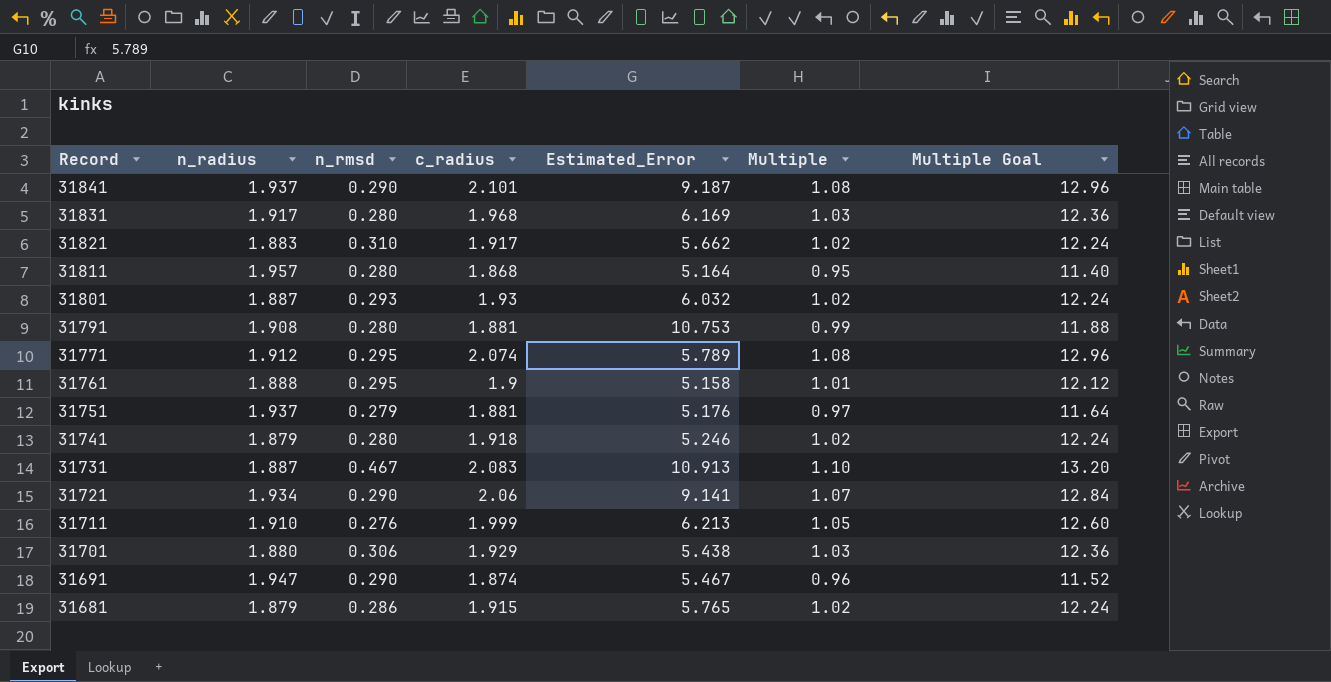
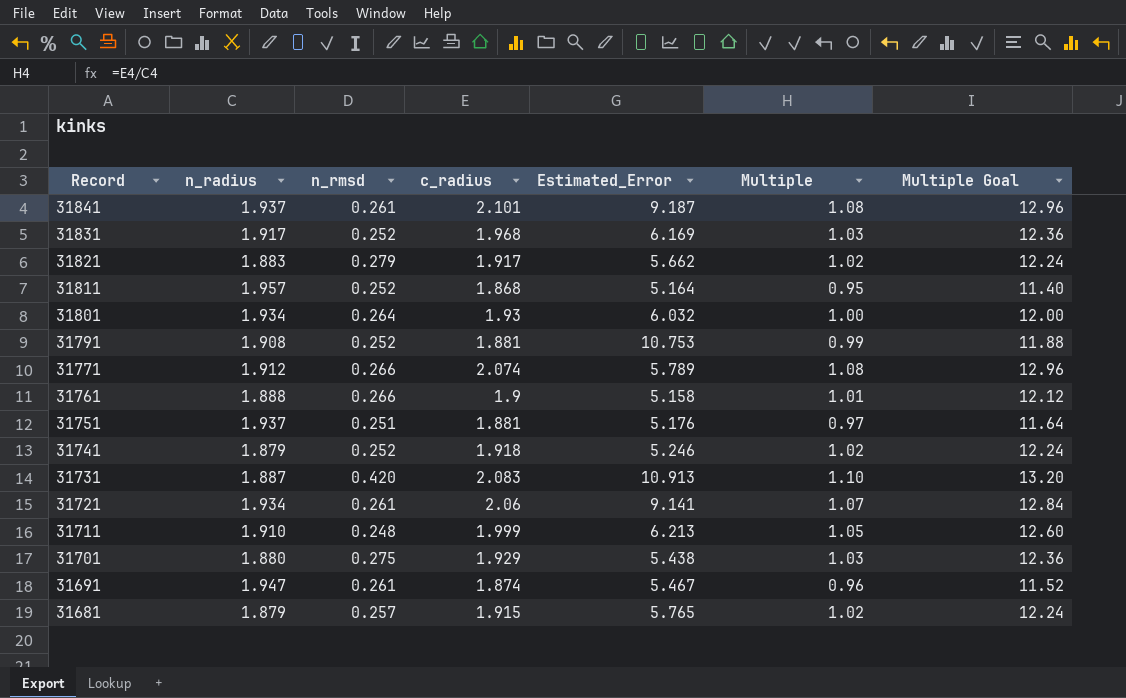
31841 | n_rmsd: 0.290 -> 0.261
31831 | n_rmsd: 0.280 -> 0.252
31821 | n_rmsd: 0.310 -> 0.279
31811 | n_rmsd: 0.280 -> 0.252
31801 | n_radius: 1.887 -> 1.934
31801 | n_rmsd: 0.293 -> 0.264
31801 | Multiple: 1.02 -> 1.00
31801 | Multiple Goal: 12.24 -> 12.00
31791 | n_rmsd: 0.280 -> 0.252
31771 | n_rmsd: 0.295 -> 0.266
31761 | n_rmsd: 0.295 -> 0.266
31751 | n_rmsd: 0.279 -> 0.251
31741 | n_rmsd: 0.280 -> 0.252
31731 | n_rmsd: 0.467 -> 0.420
31721 | n_rmsd: 0.290 -> 0.261
31711 | n_rmsd: 0.276 -> 0.248
31701 | n_rmsd: 0.306 -> 0.275
31691 | n_rmsd: 0.290 -> 0.261
31681 | n_rmsd: 0.286 -> 0.257

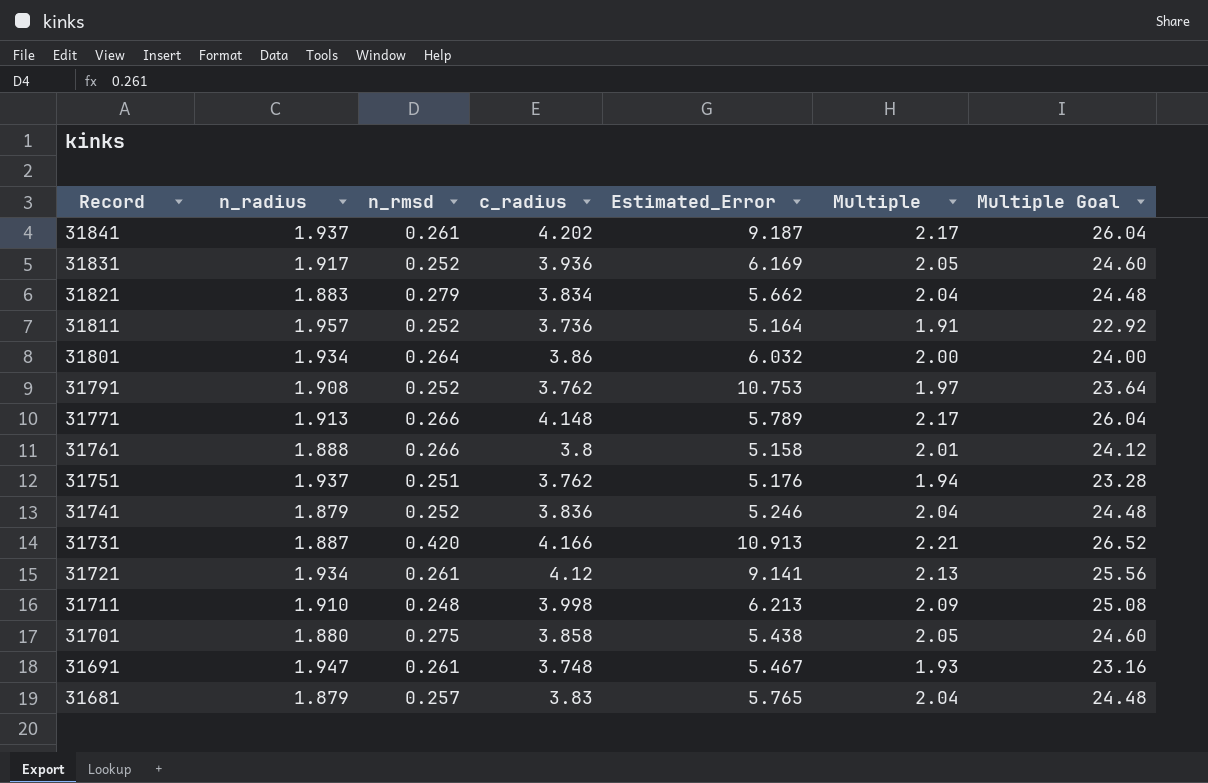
31841 | c_radius: 2.101 -> 4.202
31841 | Multiple: 1.08 -> 2.17
31841 | Multiple Goal: 12.96 -> 26.04
31831 | c_radius: 1.968 -> 3.936
31831 | Multiple: 1.03 -> 2.05
31831 | Multiple Goal: 12.36 -> 24.60
31821 | c_radius: 1.917 -> 3.834
31821 | Multiple: 1.02 -> 2.04
31821 | Multiple Goal: 12.24 -> 24.48
31811 | c_radius: 1.868 -> 3.736
31811 | Multiple: 0.95 -> 1.91
31811 | Multiple Goal: 11.40 -> 22.92
31801 | c_radius: 1.93 -> 3.86
31801 | Multiple: 1.00 -> 2.00
31801 | Multiple Goal: 12.00 -> 24.00
31791 | c_radius: 1.881 -> 3.762
31791 | Multiple: 0.99 -> 1.97
31791 | Multiple Goal: 11.88 -> 23.64
31771 | n_radius: 1.912 -> 1.913
31771 | c_radius: 2.074 -> 4.148
31771 | Multiple: 1.08 -> 2.17
31771 | Multiple Goal: 12.96 -> 26.04
31761 | c_radius: 1.9 -> 3.8
31761 | Multiple: 1.01 -> 2.01
31761 | Multiple Goal: 12.12 -> 24.12
31751 | c_radius: 1.881 -> 3.762
31751 | Multiple: 0.97 -> 1.94
31751 | Multiple Goal: 11.64 -> 23.28
31741 | c_radius: 1.918 -> 3.836
31741 | Multiple: 1.02 -> 2.04
31741 | Multiple Goal: 12.24 -> 24.48
31731 | c_radius: 2.083 -> 4.166
31731 | Multiple: 1.10 -> 2.21
31731 | Multiple Goal: 13.20 -> 26.52
31721 | c_radius: 2.06 -> 4.12
31721 | Multiple: 1.07 -> 2.13
31721 | Multiple Goal: 12.84 -> 25.56
31711 | c_radius: 1.999 -> 3.998
31711 | Multiple: 1.05 -> 2.09
31711 | Multiple Goal: 12.60 -> 25.08
31701 | c_radius: 1.929 -> 3.858
31701 | Multiple: 1.03 -> 2.05
31701 | Multiple Goal: 12.36 -> 24.60
31691 | c_radius: 1.874 -> 3.748
31691 | Multiple: 0.96 -> 1.93
31691 | Multiple Goal: 11.52 -> 23.16
31681 | c_radius: 1.915 -> 3.83
31681 | Multiple: 1.02 -> 2.04
31681 | Multiple Goal: 12.24 -> 24.48

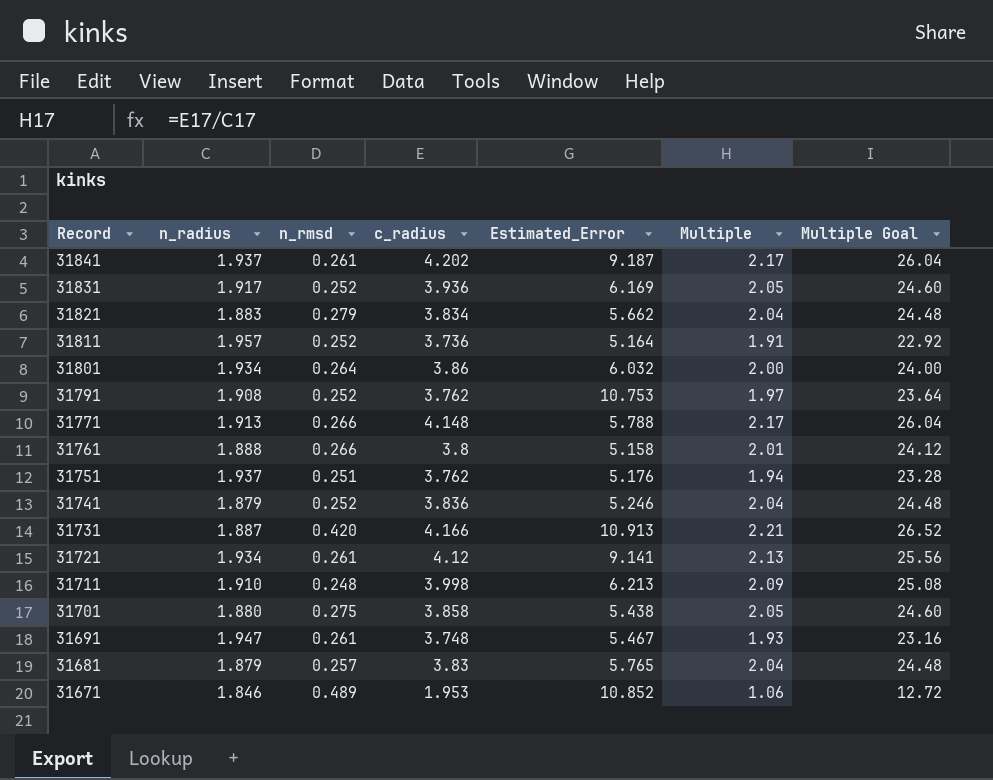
31771 | Estimated_Error: 5.789 -> 5.788
row 31671: none -> 1.846 | 0.489 | 1.953 | 10.852 | 1.06 | 12.72

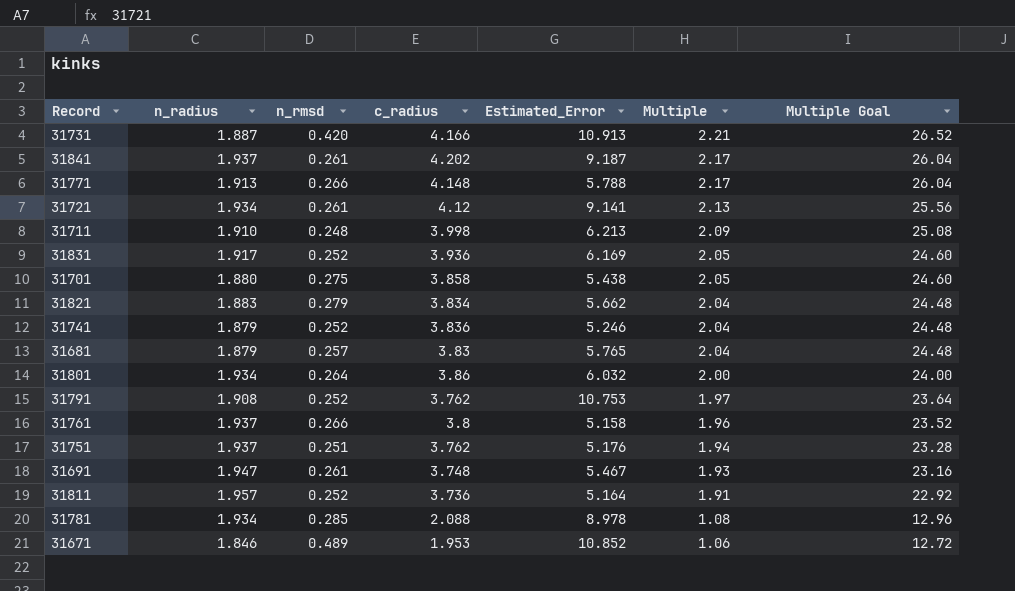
row order: Record descending -> Multiple descending
31761 | n_radius: 1.888 -> 1.937
31761 | Multiple: 2.01 -> 1.96
31761 | Multiple Goal: 24.12 -> 23.52
row 31781: none -> 1.934 | 0.285 | 2.088 | 8.978 | 1.08 | 12.96

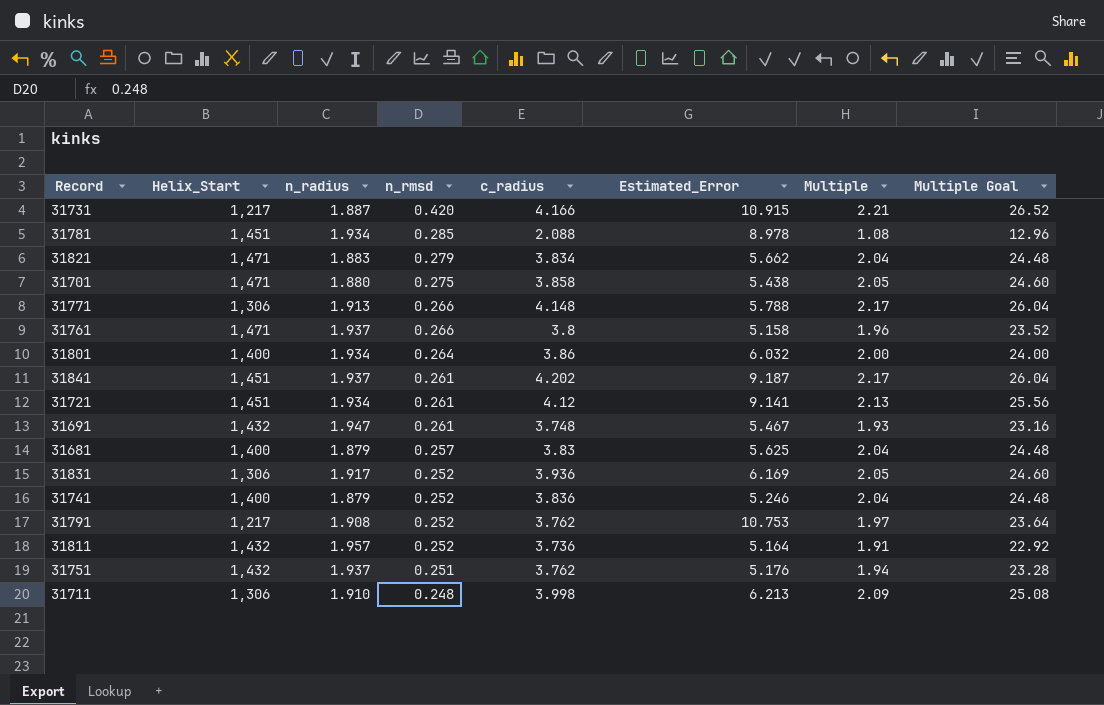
row order: Multiple descending -> n_rmsd descending
column Helix_Start | position: none -> 2
row 31671: 1.846 | 0.489 | 1.953 | 10.852 | 1.06 | 12.72 -> none
31731 | Estimated_Error: 10.913 -> 10.915
31681 | Estimated_Error: 5.765 -> 5.625

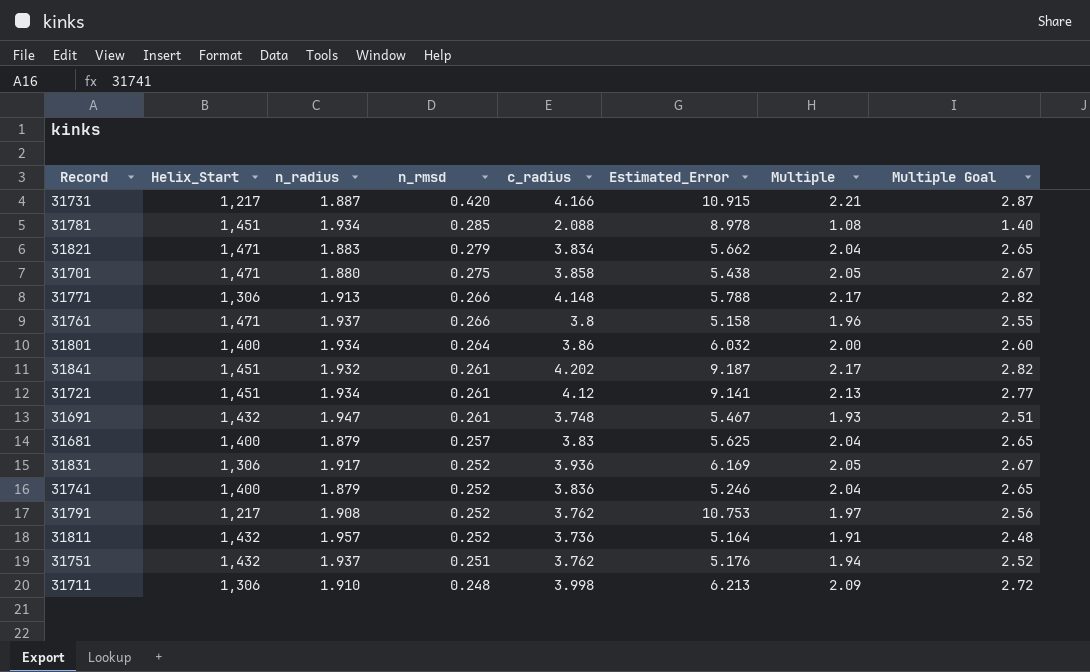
column Multiple Goal | formula: [Multiple] * 12 -> [Multiple] * 1.3
31841 | n_radius: 1.937 -> 1.932

